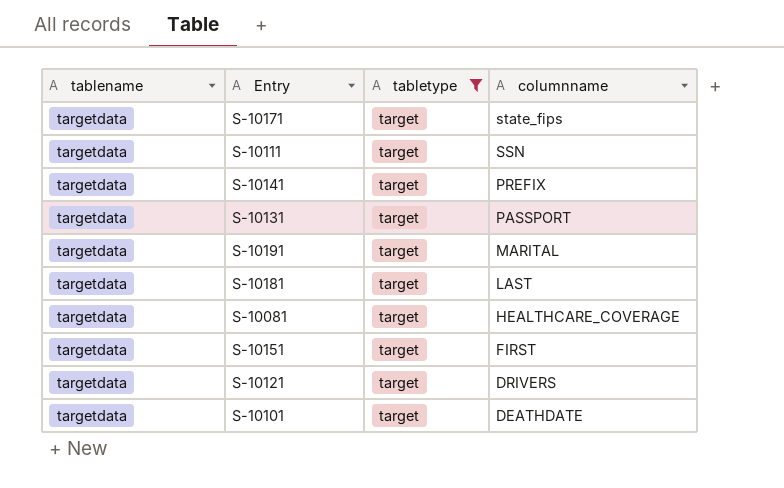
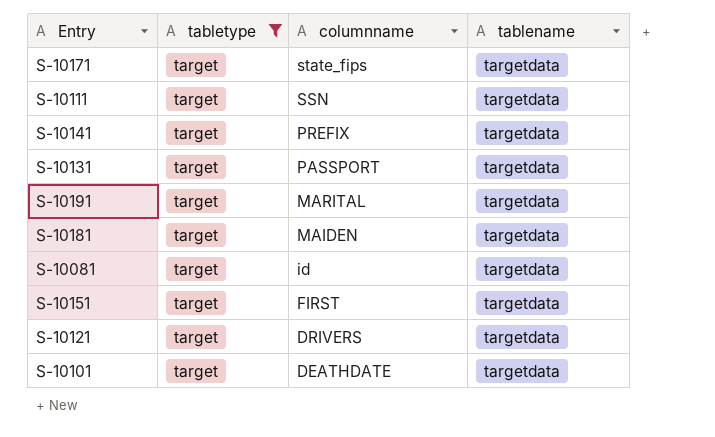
column tablename | position: 1 -> 4
S-10181 | columnname: LAST -> MAIDEN
S-10081 | columnname: HEALTHCARE_COVERAGE -> id

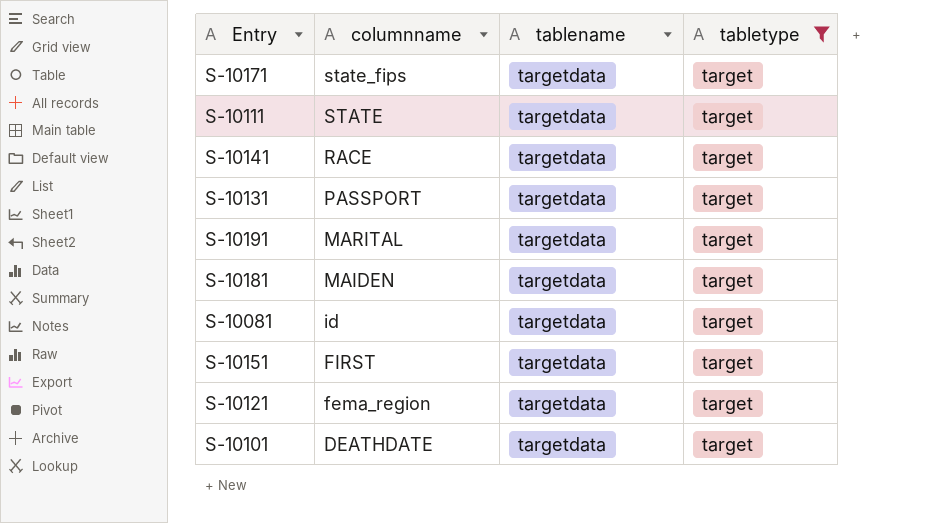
column tabletype | position: 2 -> 4
S-10111 | columnname: SSN -> STATE
S-10141 | columnname: PREFIX -> RACE
S-10121 | columnname: DRIVERS -> fema_region

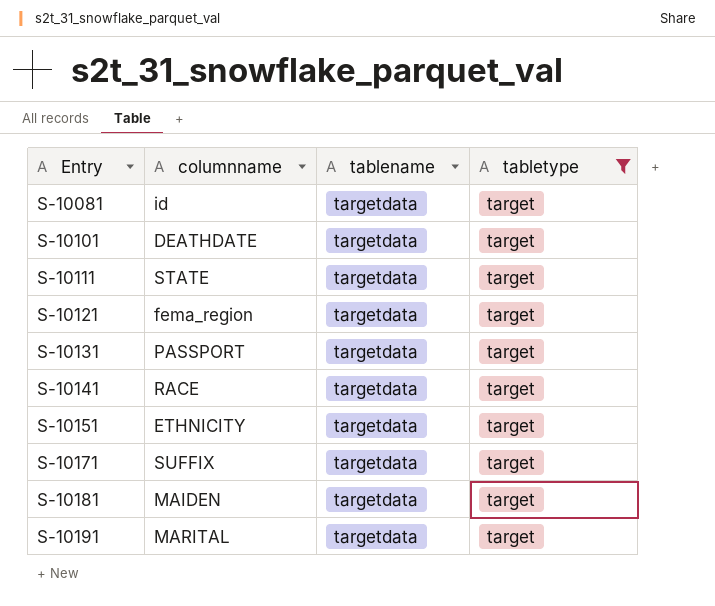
row order: columnname descending -> Entry ascending
S-10151 | columnname: FIRST -> ETHNICITY
S-10171 | columnname: state_fips -> SUFFIX

